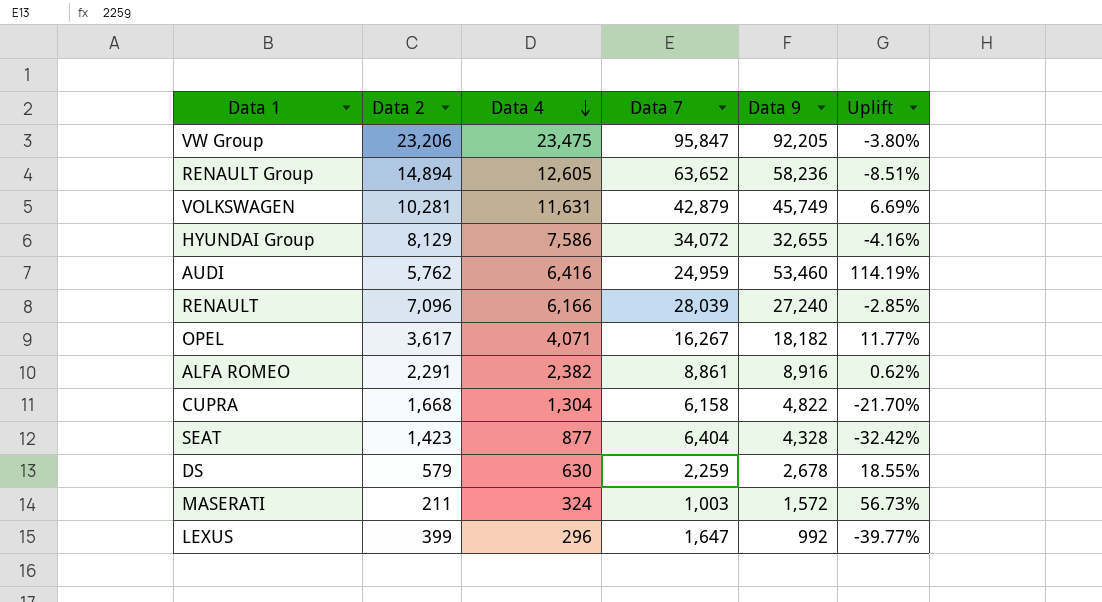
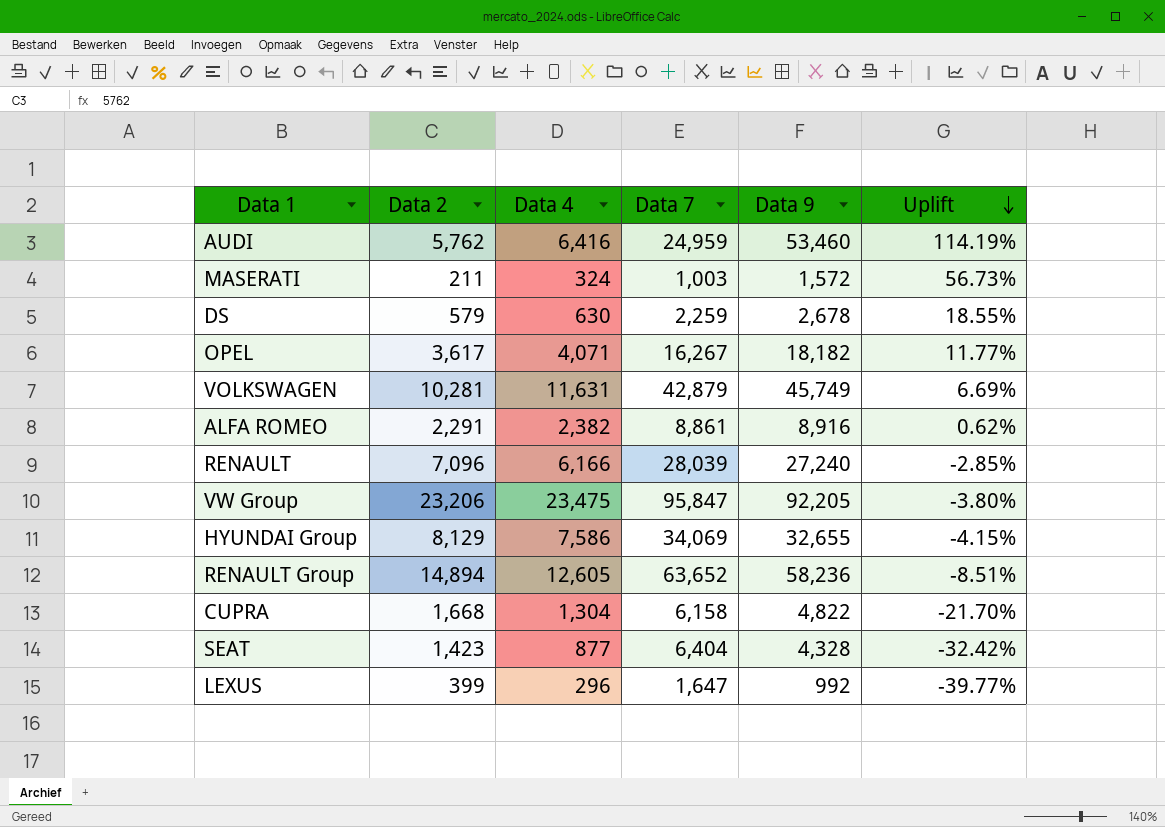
row order: Data 4 descending -> Uplift descending
HYUNDAI Group | Data 7: 34,072 -> 34,069
HYUNDAI Group | Uplift: -4.16% -> -4.15%

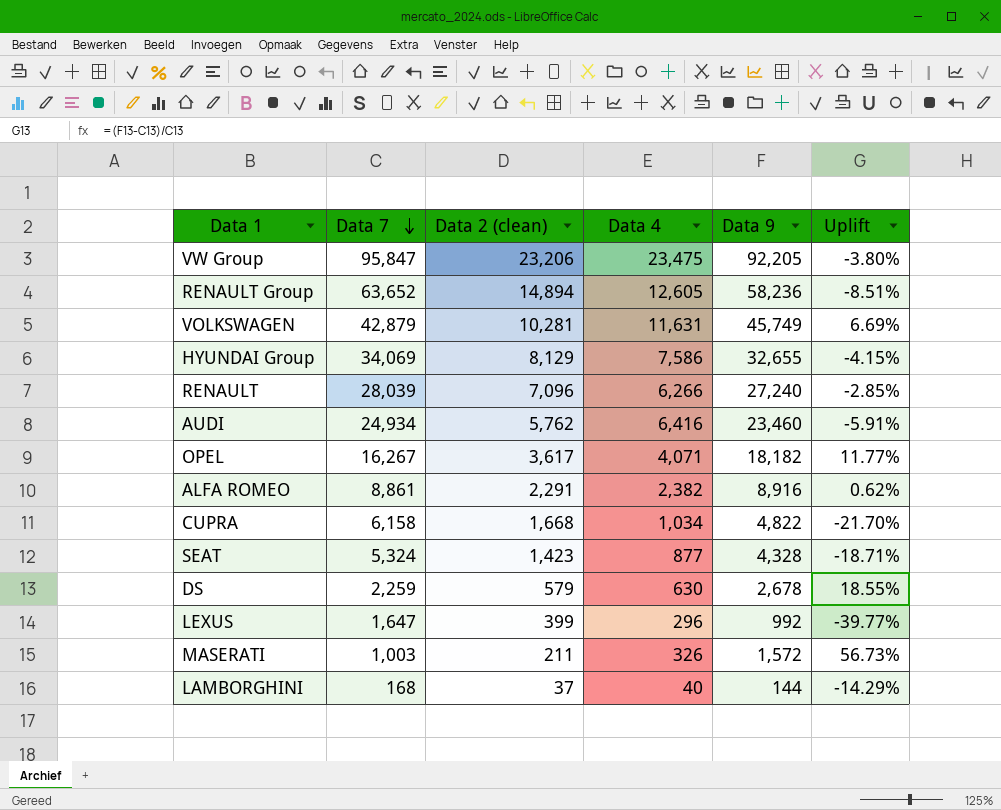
row order: Uplift descending -> Data 7 descending
column Data 7 | position: 4 -> 2
column name: Data 2 -> Data 2 (clean)
RENAULT | Data 4: 6,166 -> 6,266
AUDI | Data 7: 24,959 -> 24,934
AUDI | Data 9: 53,460 -> 23,460
AUDI | Uplift: 114.19% -> -5.91%
CUPRA | Data 4: 1,304 -> 1,034
SEAT | Data 7: 6,404 -> 5,324
SEAT | Uplift: -32.42% -> -18.71%
MASERATI | Data 4: 324 -> 326
row LAMBORGHINI: none -> 168 | 37 | 40 | 144 | -14.29%

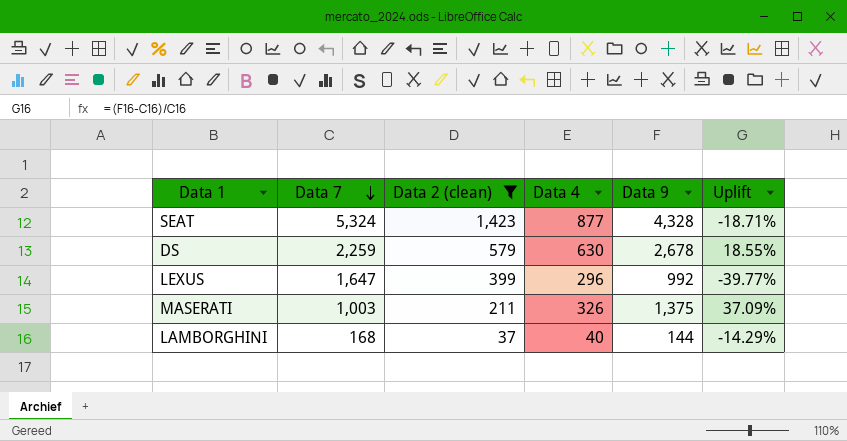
filter: none -> Data 2 (clean) <= 1,423
MASERATI | Data 9: 1,572 -> 1,375
MASERATI | Uplift: 56.73% -> 37.09%

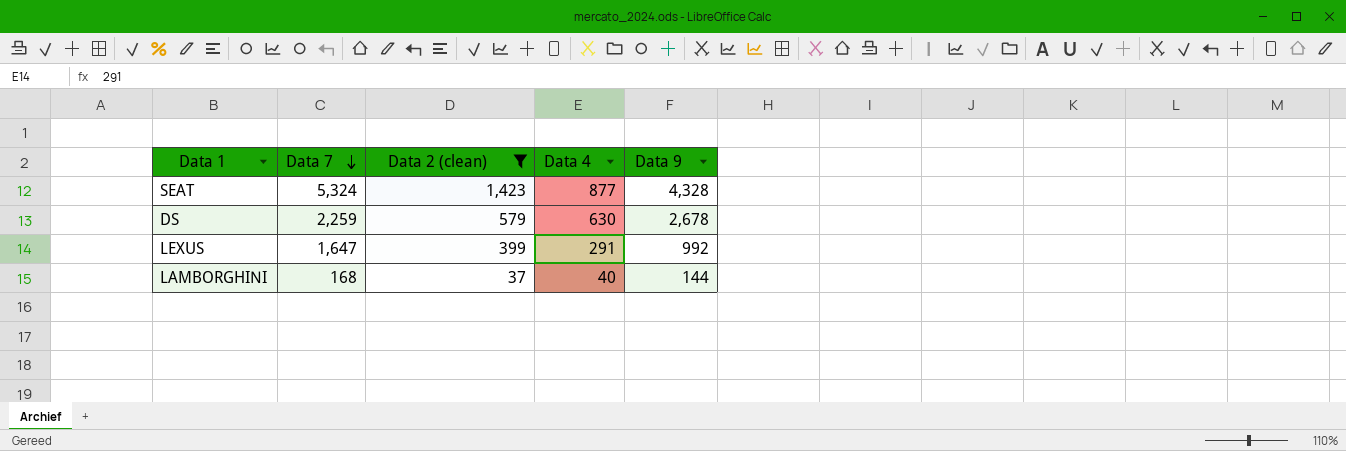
column Uplift | formula: ([Data 9] - [Data 7]) / [Data 7] -> none
row MASERATI: 1,003 | 211 | 326 | 1,375 | 37.09% -> none
LEXUS | Data 4: 296 -> 291

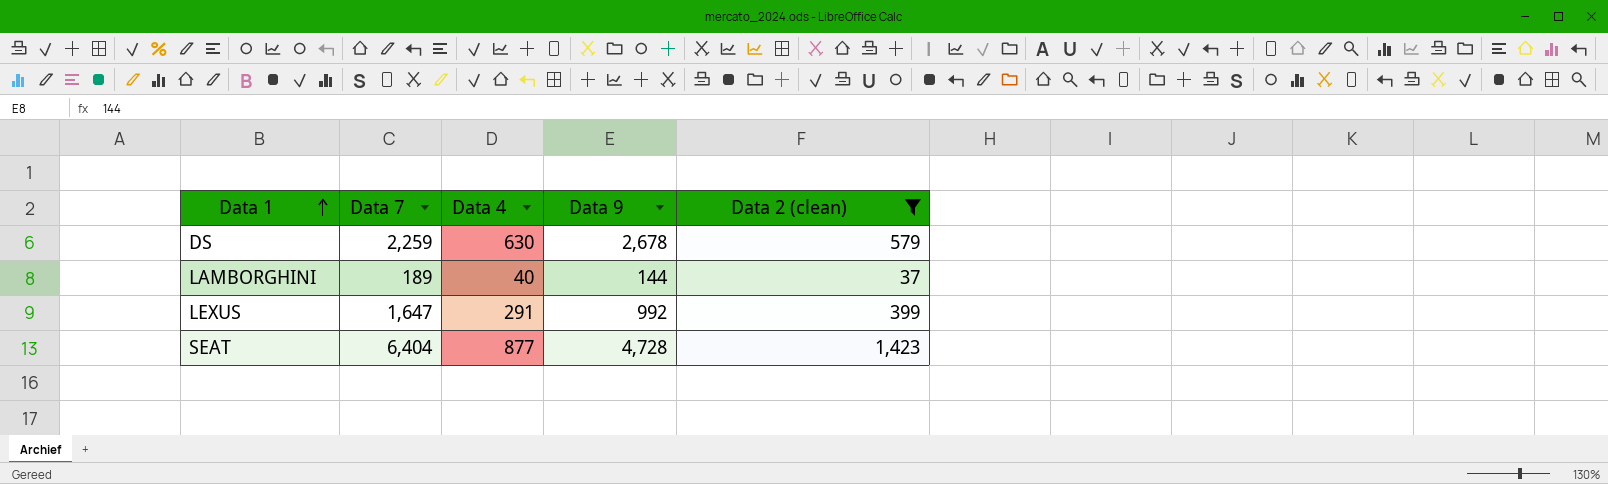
row order: Data 7 descending -> Data 1 ascending
column Data 2 (clean) | position: 3 -> 5
LAMBORGHINI | Data 7: 168 -> 189
SEAT | Data 7: 5,324 -> 6,404
SEAT | Data 9: 4,328 -> 4,728

